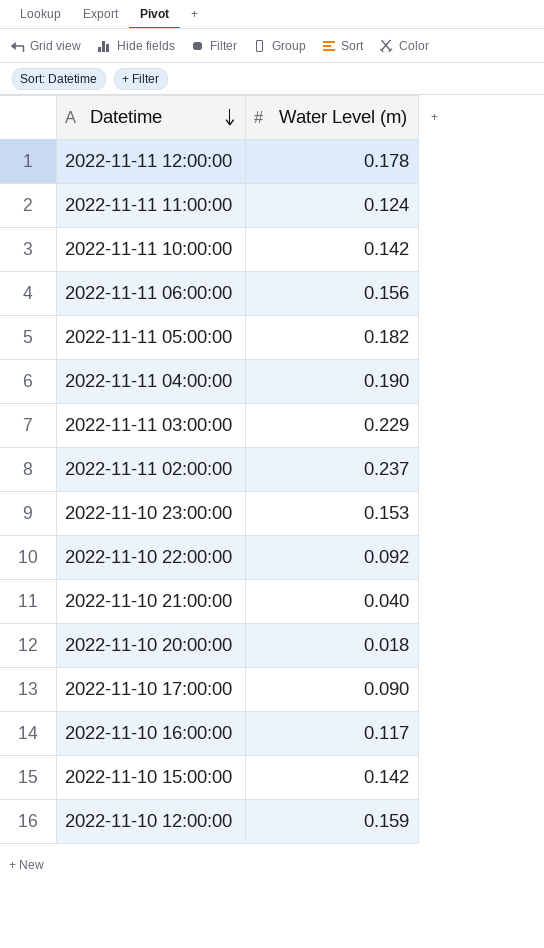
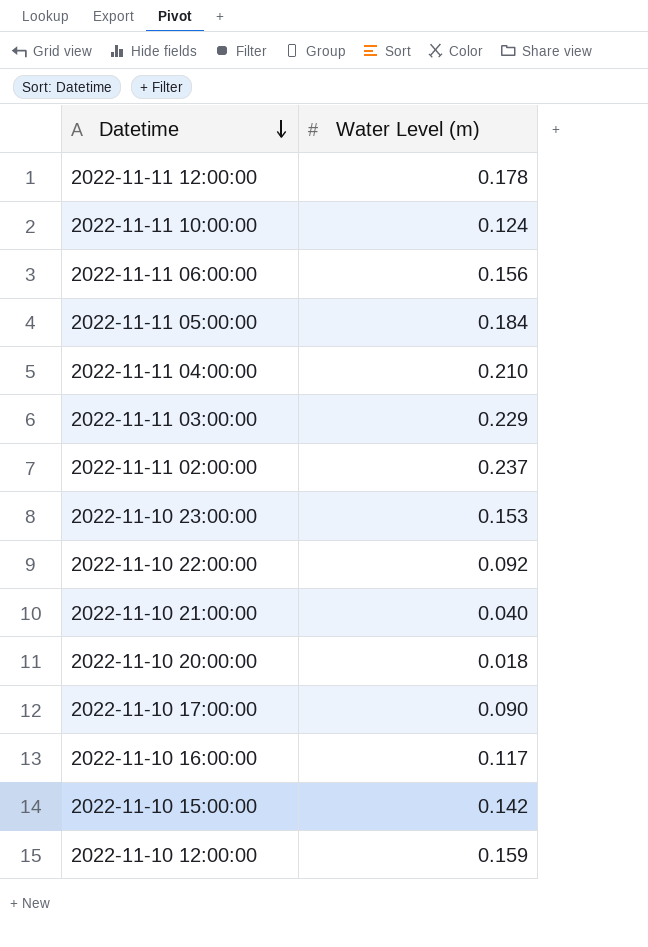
row 2022-11-11 11:00:00: 0.124 -> none
2022-11-11 10:00:00 | Water Level (m): 0.142 -> 0.124
2022-11-11 05:00:00 | Water Level (m): 0.182 -> 0.184
2022-11-11 04:00:00 | Water Level (m): 0.190 -> 0.210

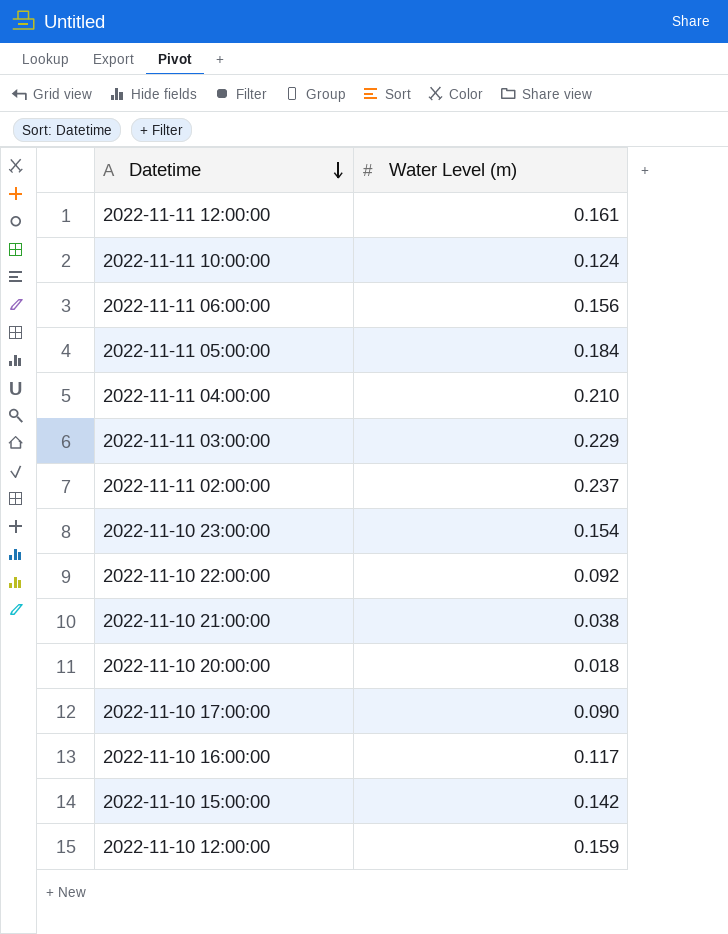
2022-11-11 12:00:00 | Water Level (m): 0.178 -> 0.161
2022-11-10 23:00:00 | Water Level (m): 0.153 -> 0.154
2022-11-10 21:00:00 | Water Level (m): 0.040 -> 0.038

